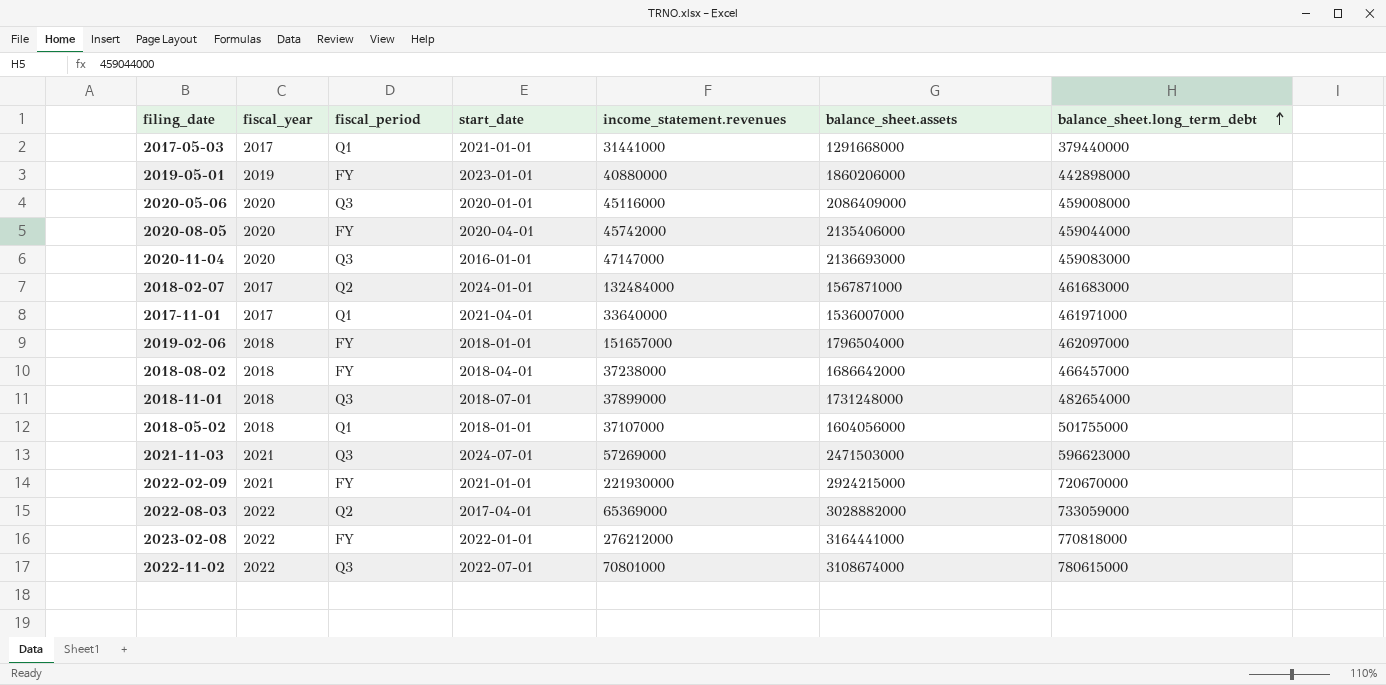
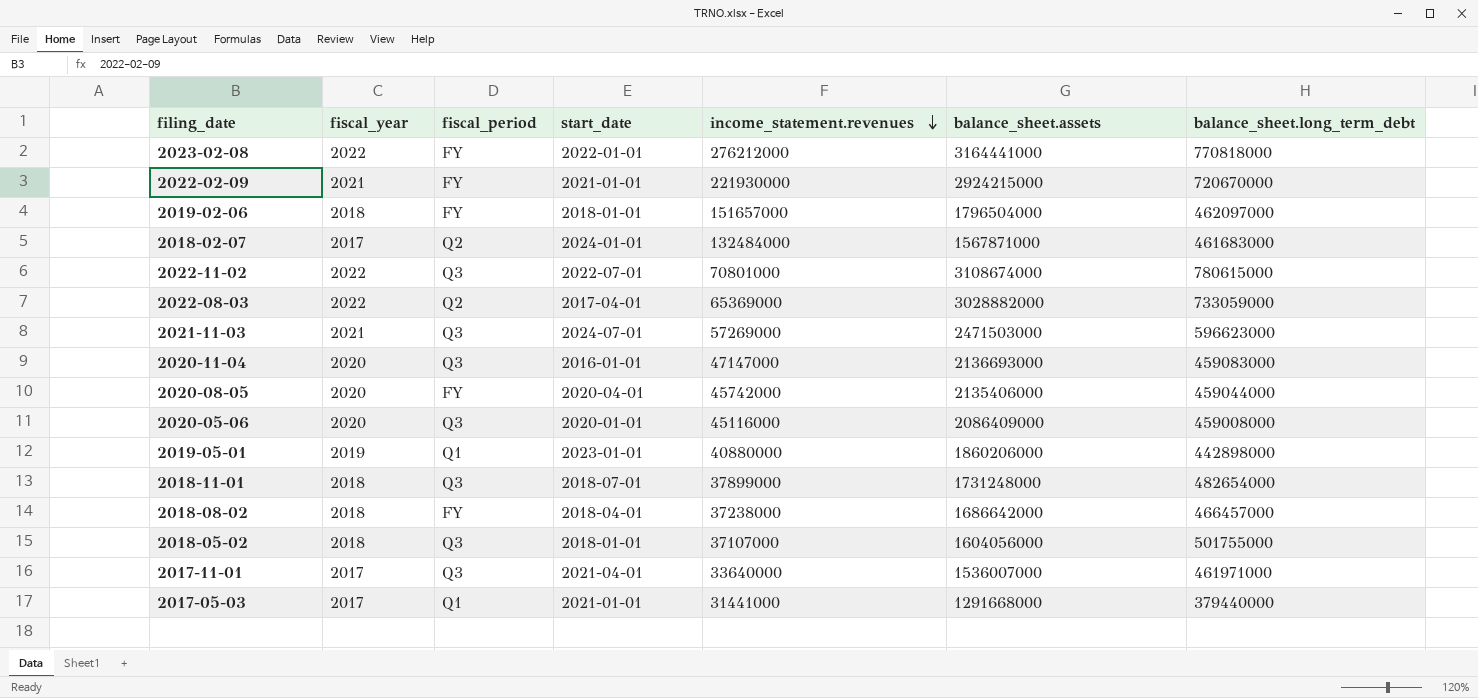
row order: balance_sheet.long_term_debt ascending -> income_statement.revenues descending
2019-05-01 | fiscal_period: FY -> Q1
2018-05-02 | fiscal_period: Q1 -> Q3
2017-11-01 | fiscal_period: Q1 -> Q3

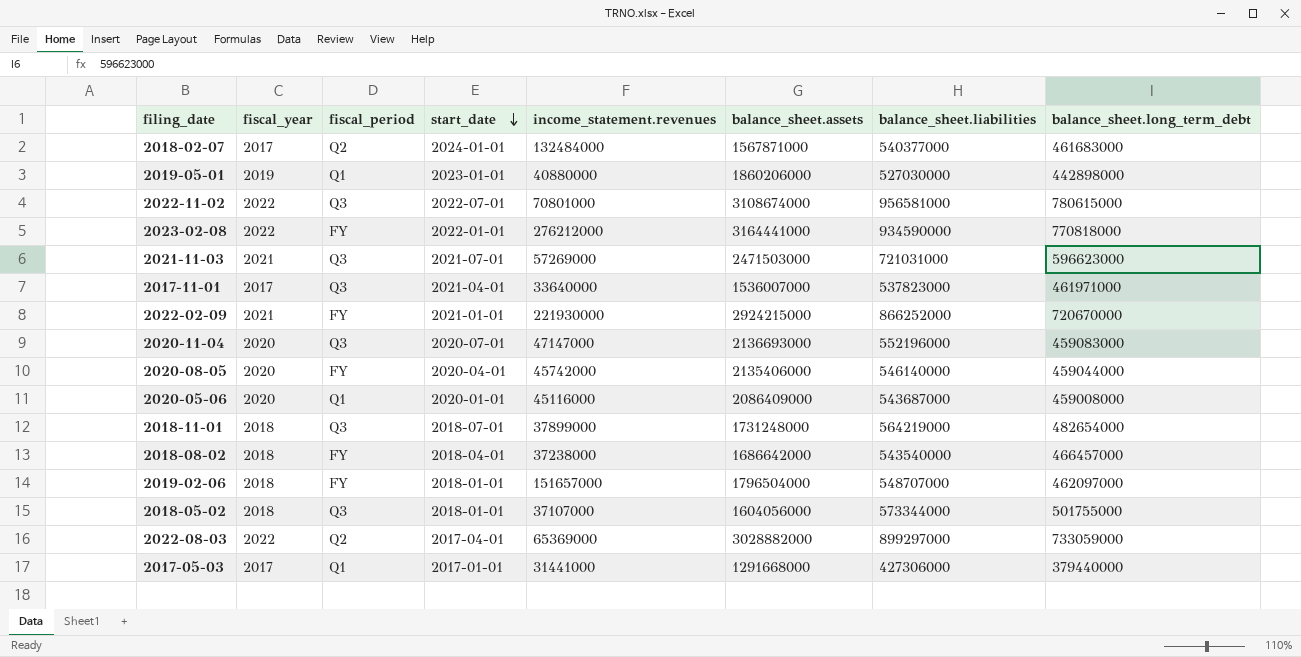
row order: income_statement.revenues descending -> start_date descending
column balance_sheet.liabilities | position: none -> 7
2021-11-03 | start_date: 2024-07-01 -> 2021-07-01
2020-11-04 | start_date: 2016-01-01 -> 2020-07-01
2020-05-06 | fiscal_period: Q3 -> Q1
2017-05-03 | start_date: 2021-01-01 -> 2017-01-01

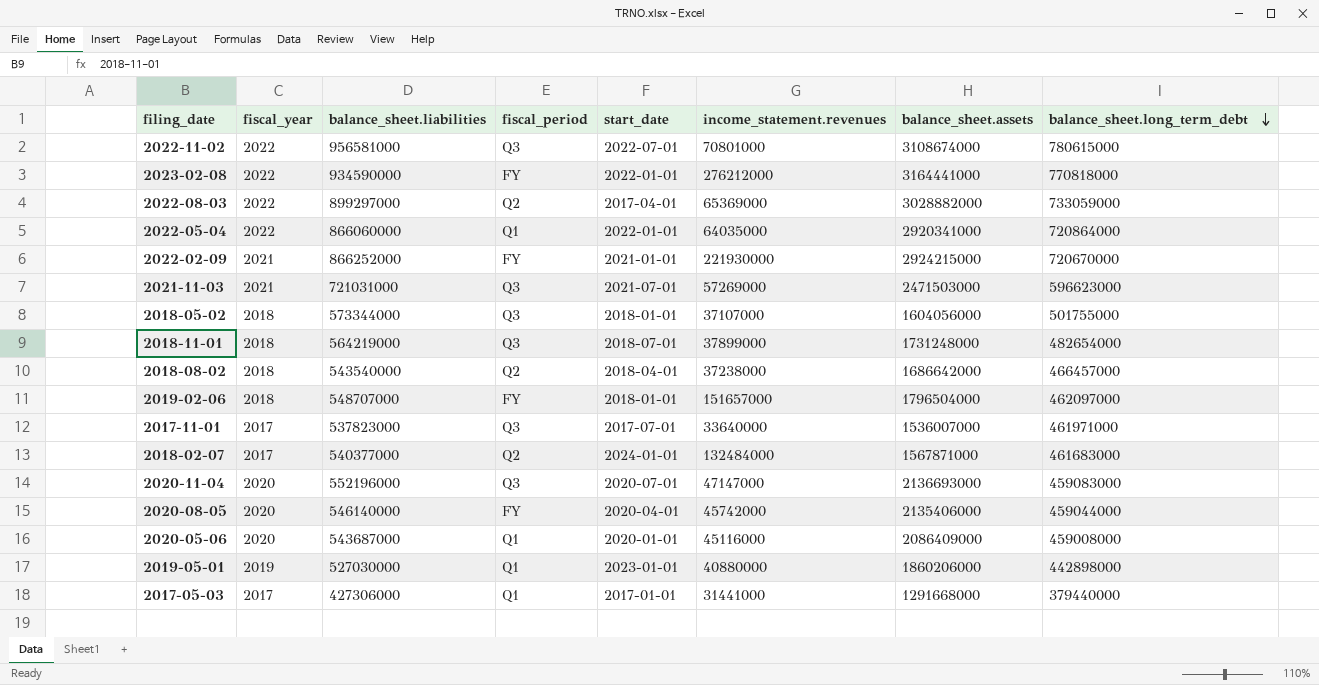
row order: start_date descending -> balance_sheet.long_term_debt descending
column balance_sheet.liabilities | position: 7 -> 3
row 2022-05-04: none -> 2022 | 866060000 | Q1 | 2022-01-01 | 64035000 | 2920341000 | 720864000
2018-08-02 | fiscal_period: FY -> Q2
2017-11-01 | start_date: 2021-04-01 -> 2017-07-01

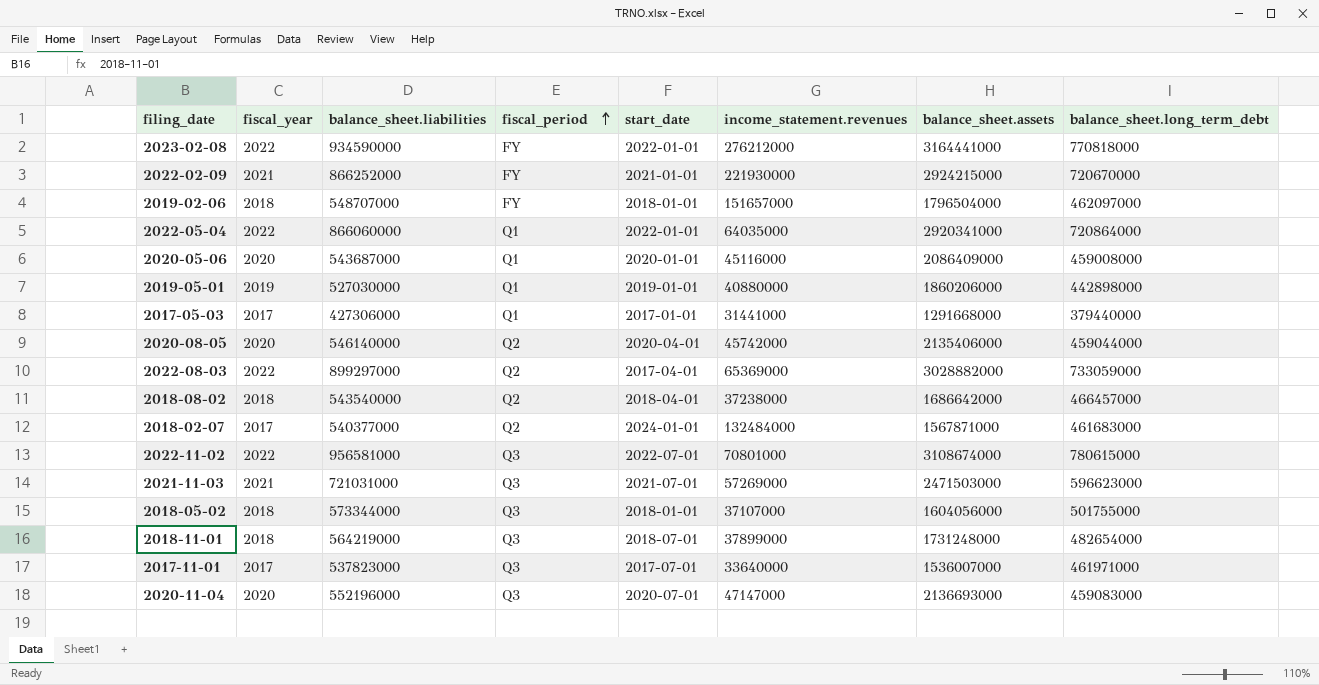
row order: balance_sheet.long_term_debt descending -> fiscal_period ascending
2019-05-01 | start_date: 2023-01-01 -> 2019-01-01
2020-08-05 | fiscal_period: FY -> Q2

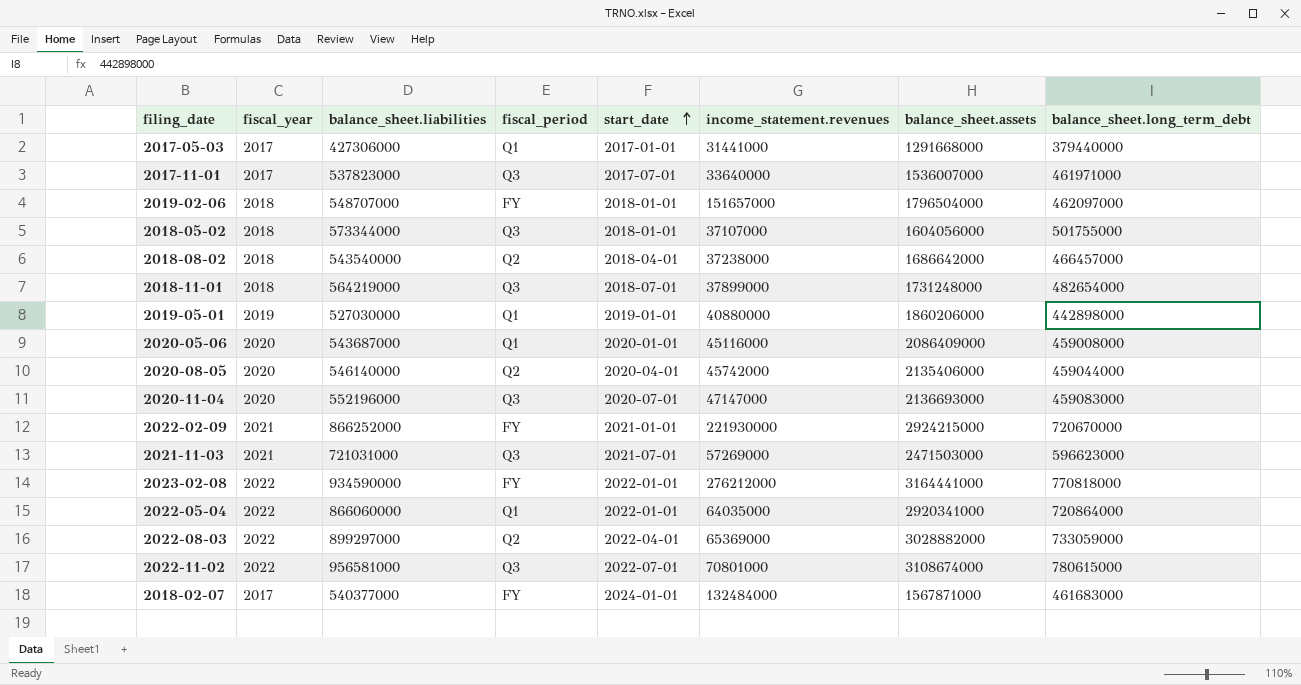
row order: fiscal_period ascending -> start_date ascending
2022-08-03 | start_date: 2017-04-01 -> 2022-04-01
2018-02-07 | fiscal_period: Q2 -> FY

